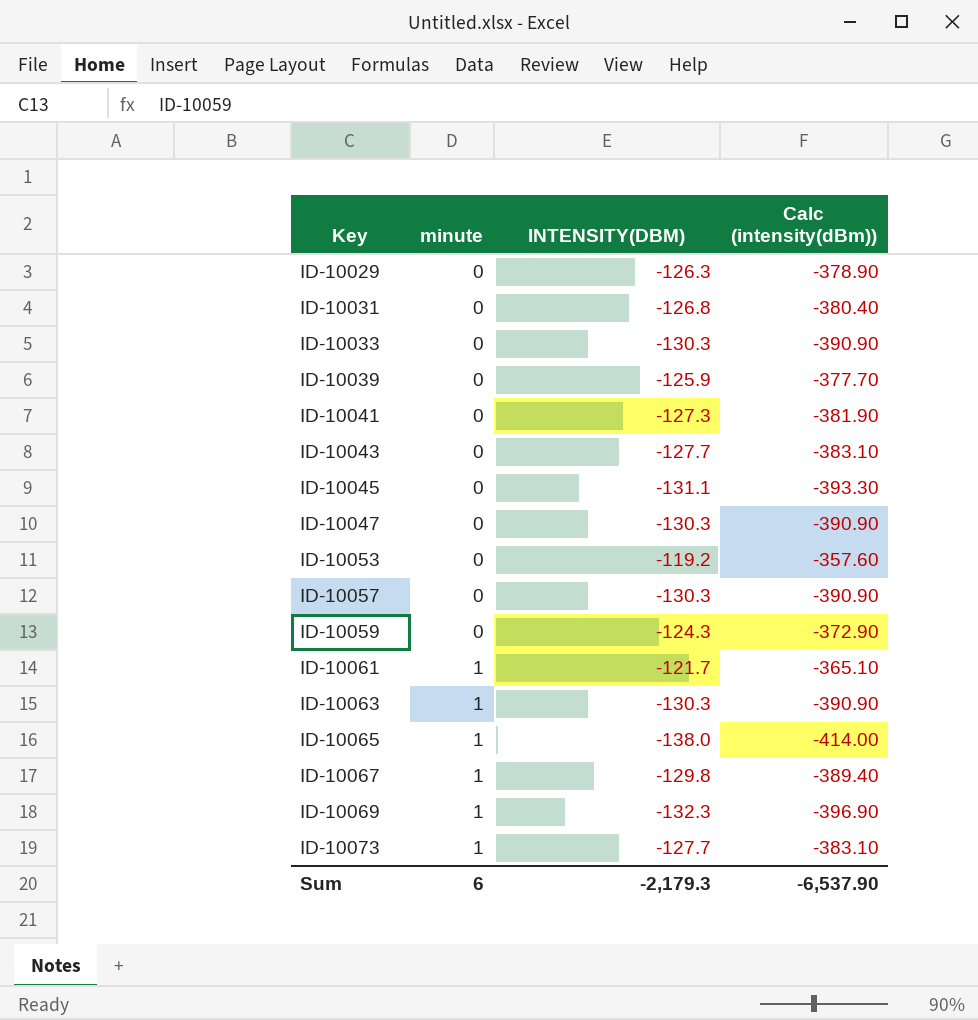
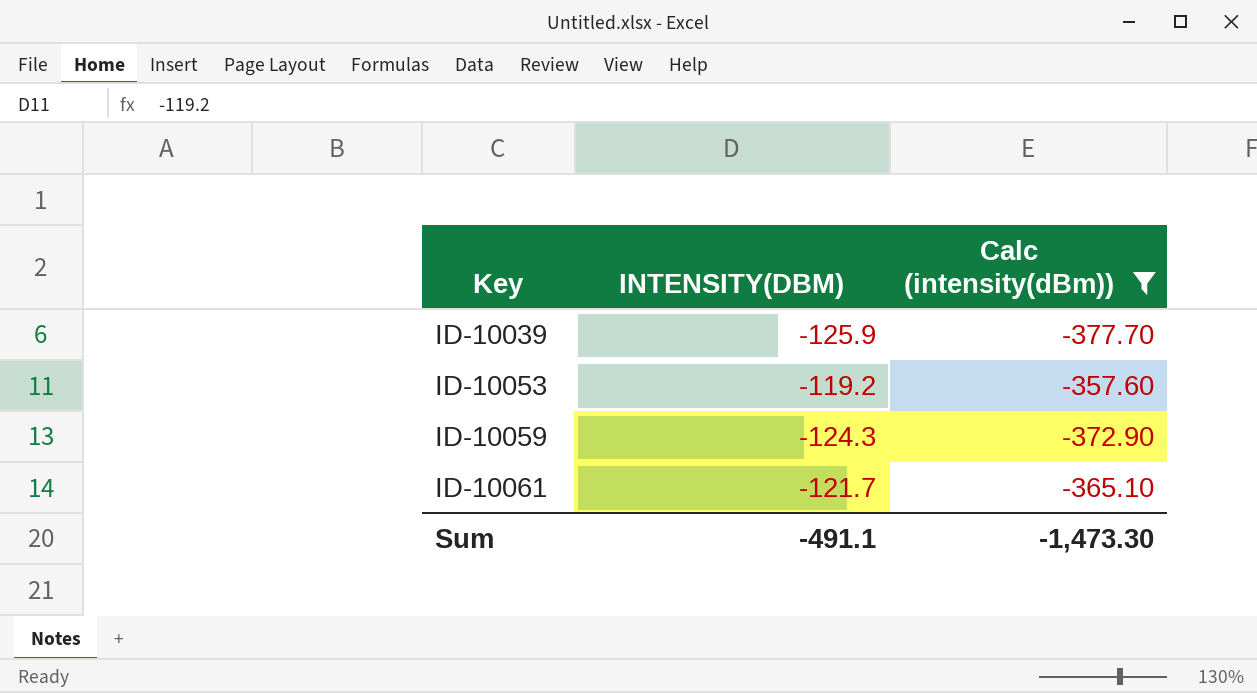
filter: none -> Calc (intensity(dBm)) >= -377.70
column minute | position: 2 -> none
Sum | INTENSITY(DBM): -2,179.3 -> -491.1
Sum | Calc (intensity(dBm)): -6,537.90 -> -1,473.30

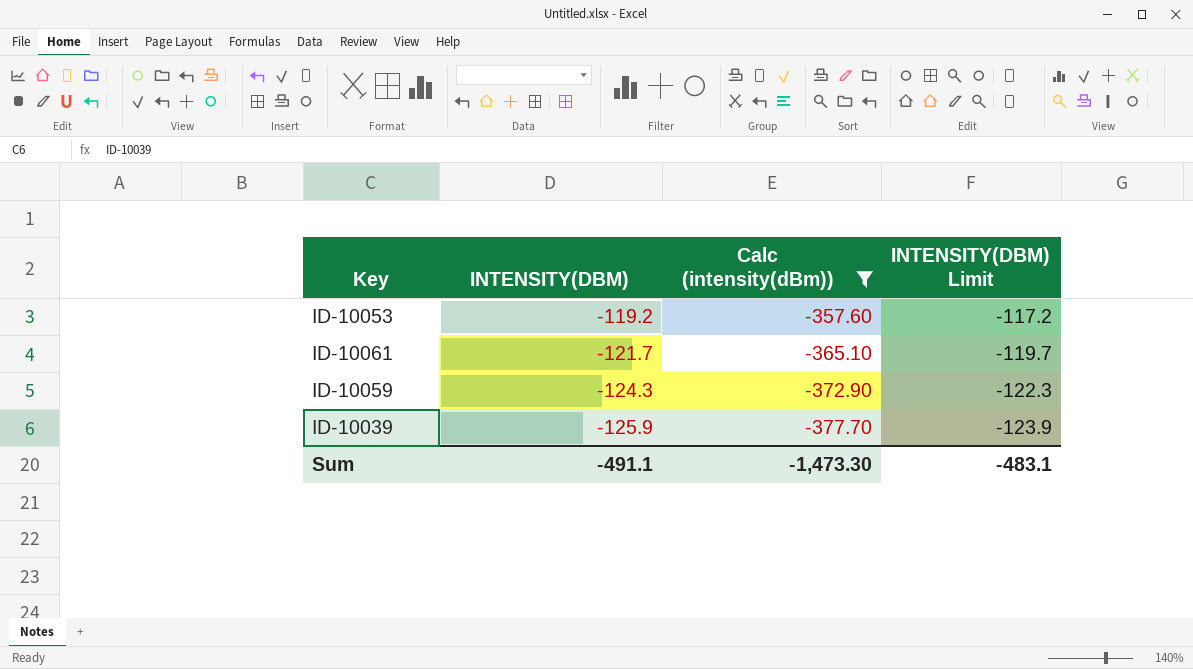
row order: Key ascending -> INTENSITY(DBM) descending
column INTENSITY(DBM) Limit | formula: none -> [INTENSITY(DBM)] + 2

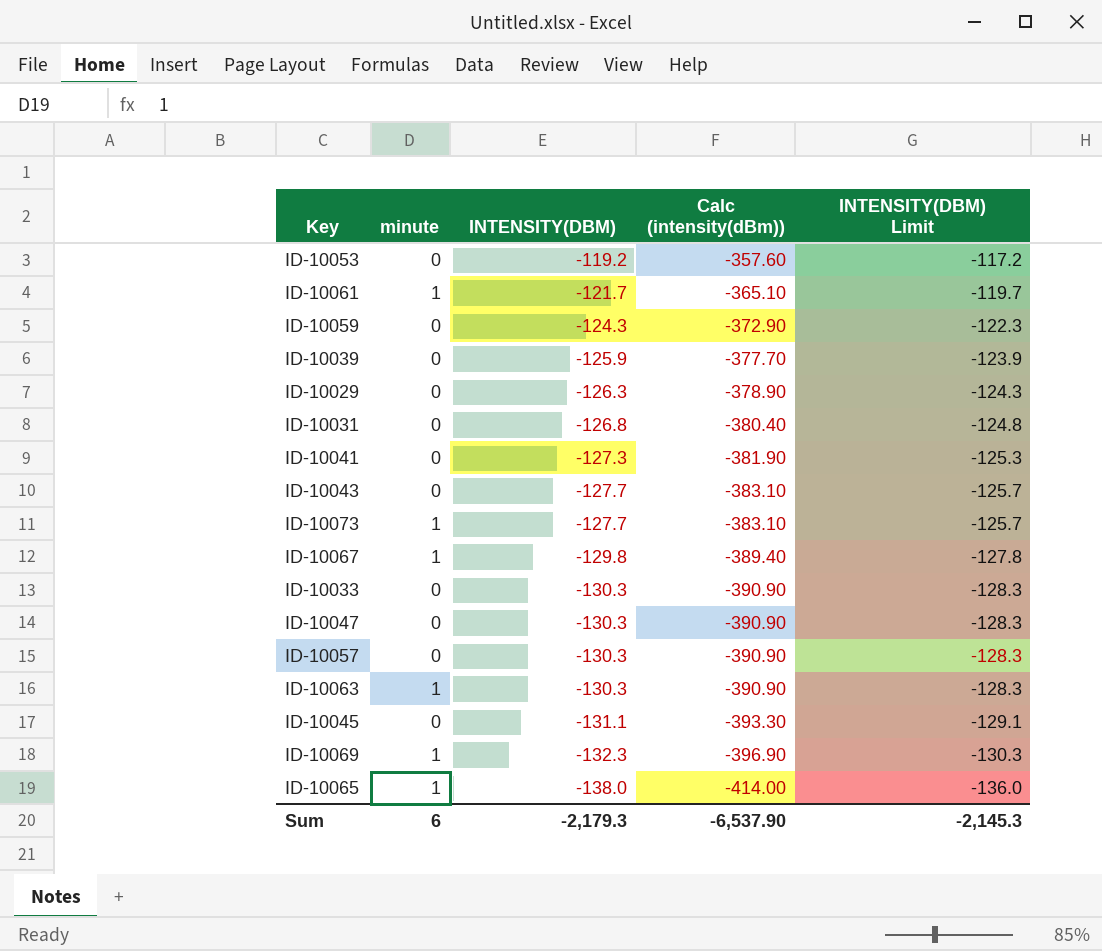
filter: Calc (intensity(dBm)) >= -377.70 -> none
column minute | position: none -> 2
Sum | INTENSITY(DBM): -491.1 -> -2,179.3
Sum | Calc (intensity(dBm)): -1,473.30 -> -6,537.90
Sum | INTENSITY(DBM) Limit: -483.1 -> -2,145.3

